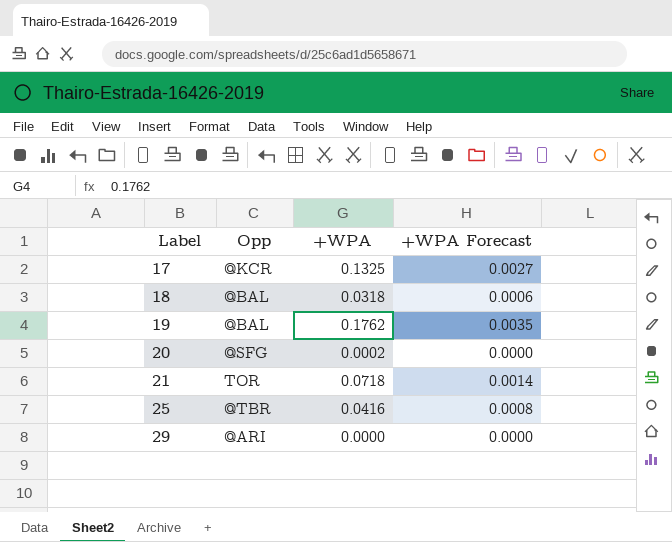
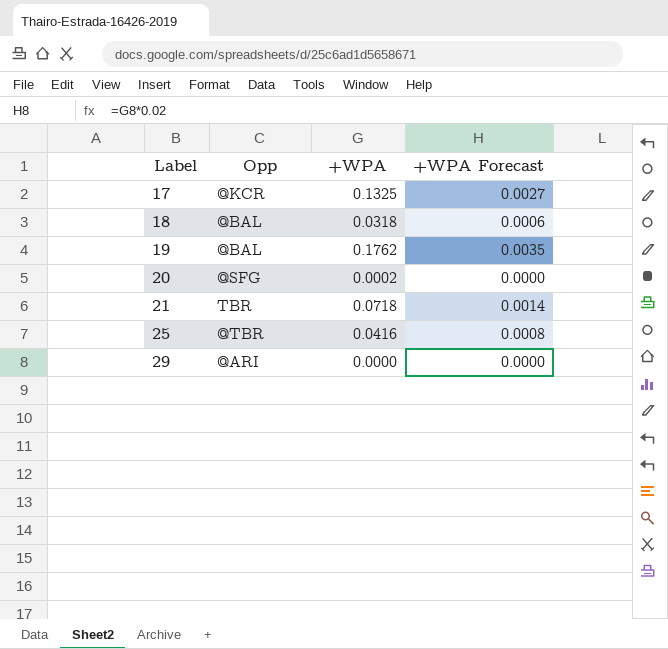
21 | Opp: TOR -> TBR

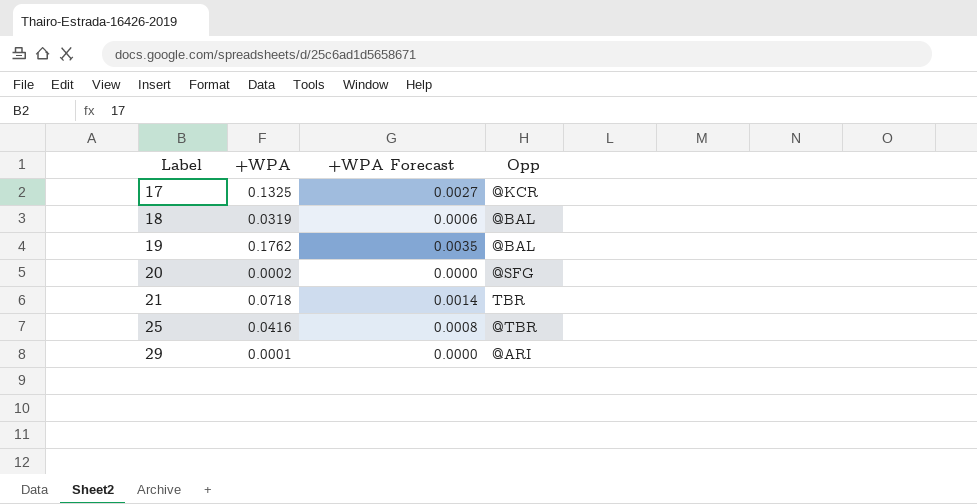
column Opp | position: 2 -> 4
18 | +WPA: 0.0318 -> 0.0319
29 | +WPA: 0.0000 -> 0.0001

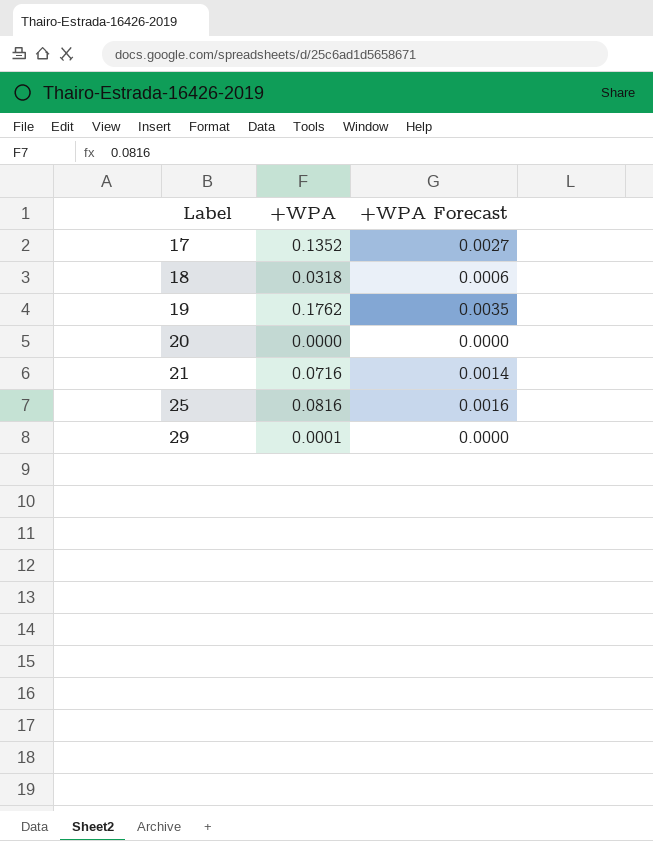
column Opp | position: 4 -> none
17 | +WPA: 0.1325 -> 0.1352
18 | +WPA: 0.0319 -> 0.0318
20 | +WPA: 0.0002 -> 0.0000
21 | +WPA: 0.0718 -> 0.0716
25 | +WPA: 0.0416 -> 0.0816
25 | +WPA Forecast: 0.0008 -> 0.0016

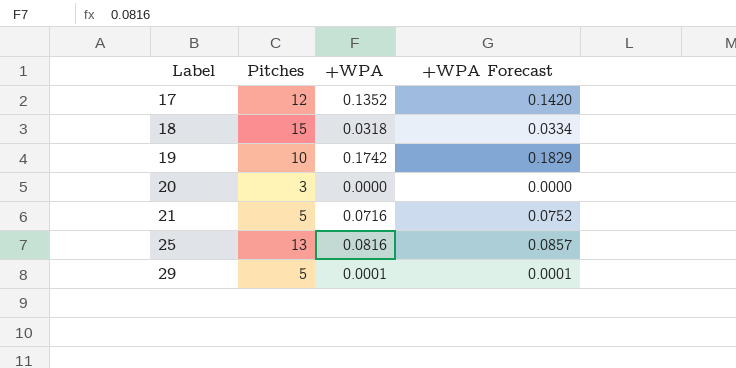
column Pitches | position: none -> 2
column +WPA Forecast | formula: [+WPA] * 0.02 -> [+WPA] * 1.05
19 | +WPA: 0.1762 -> 0.1742

